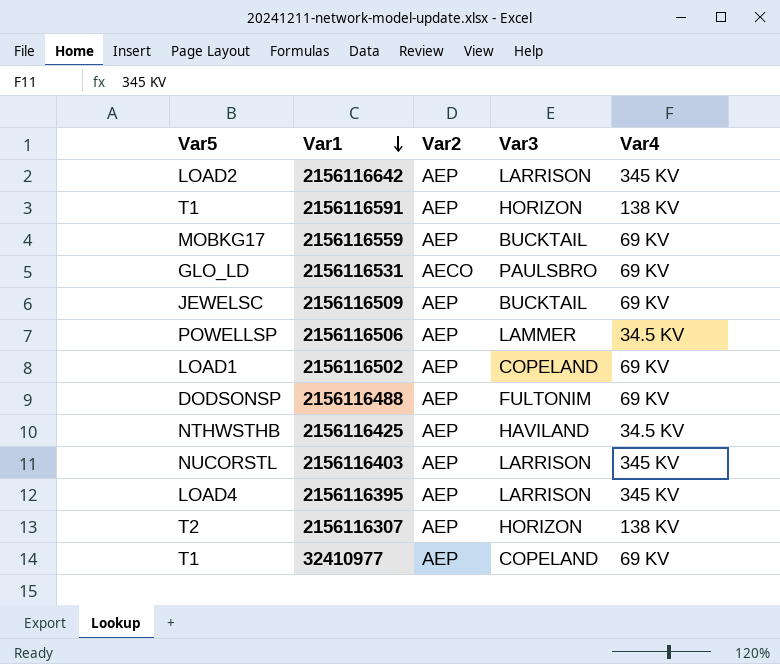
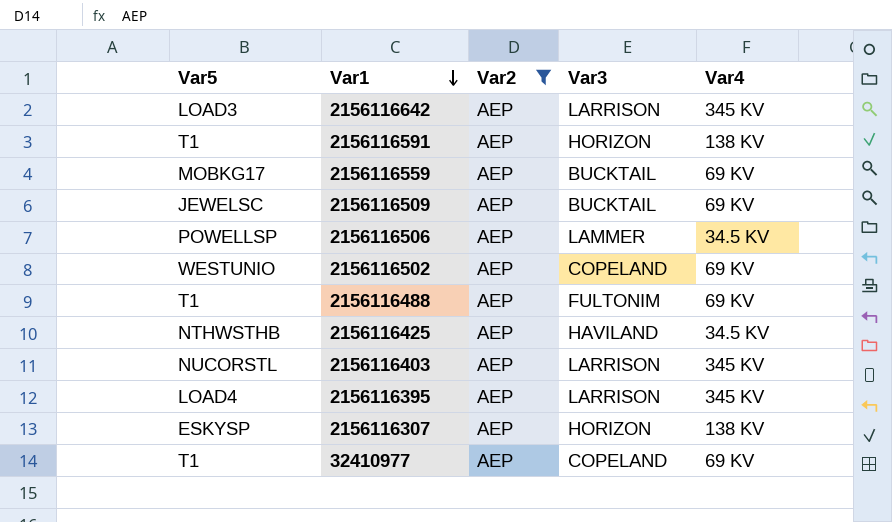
filter: none -> Var2 = AEP
2156116642 | Var5: LOAD2 -> LOAD3
2156116502 | Var5: LOAD1 -> WESTUNIO
2156116488 | Var5: DODSONSP -> T1
2156116307 | Var5: T2 -> ESKYSP

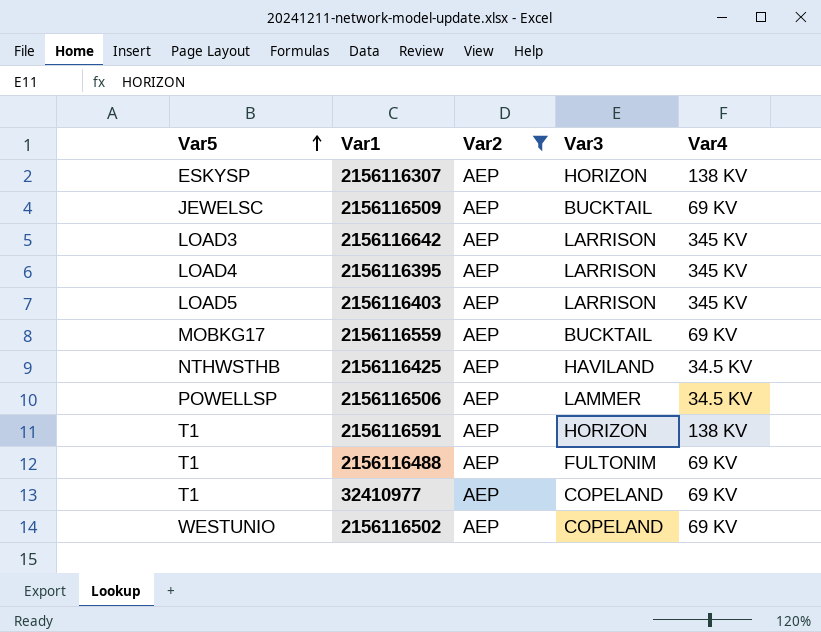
row order: Var1 descending -> Var5 ascending
2156116403 | Var5: NUCORSTL -> LOAD5

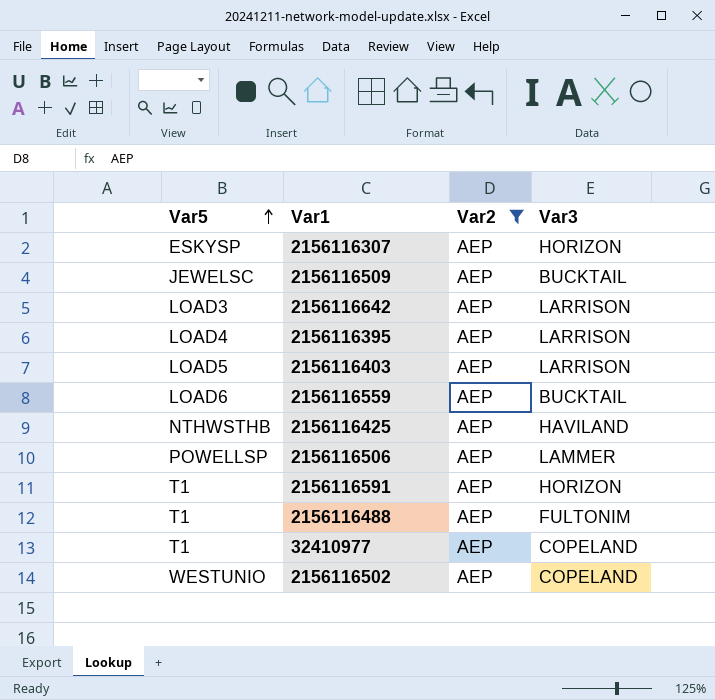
column Var4 | position: 5 -> none
2156116559 | Var5: MOBKG17 -> LOAD6

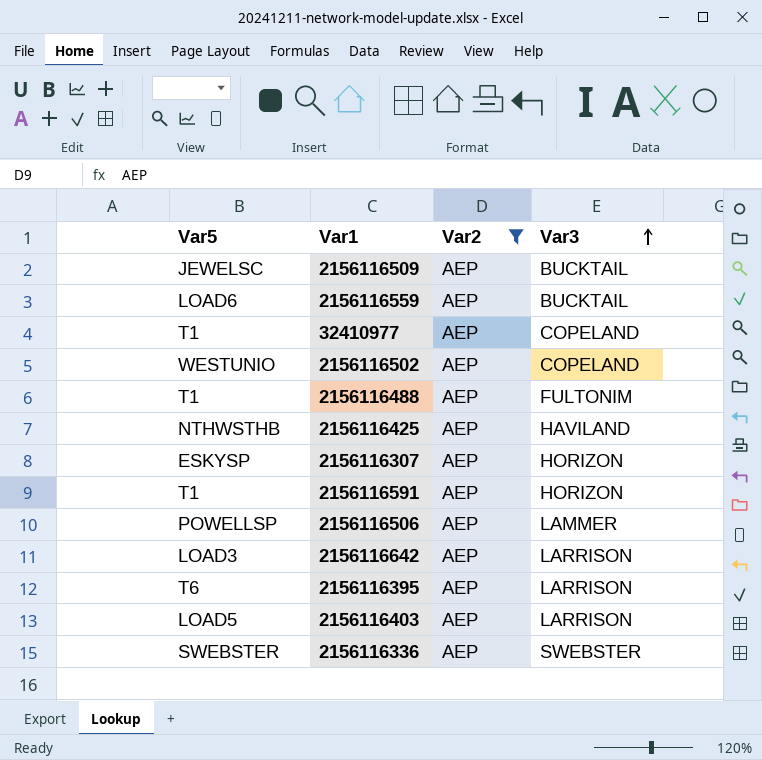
row order: Var5 ascending -> Var3 ascending
2156116395 | Var5: LOAD4 -> T6
row 2156116336: none -> SWEBSTER | AEP | SWEBSTER

